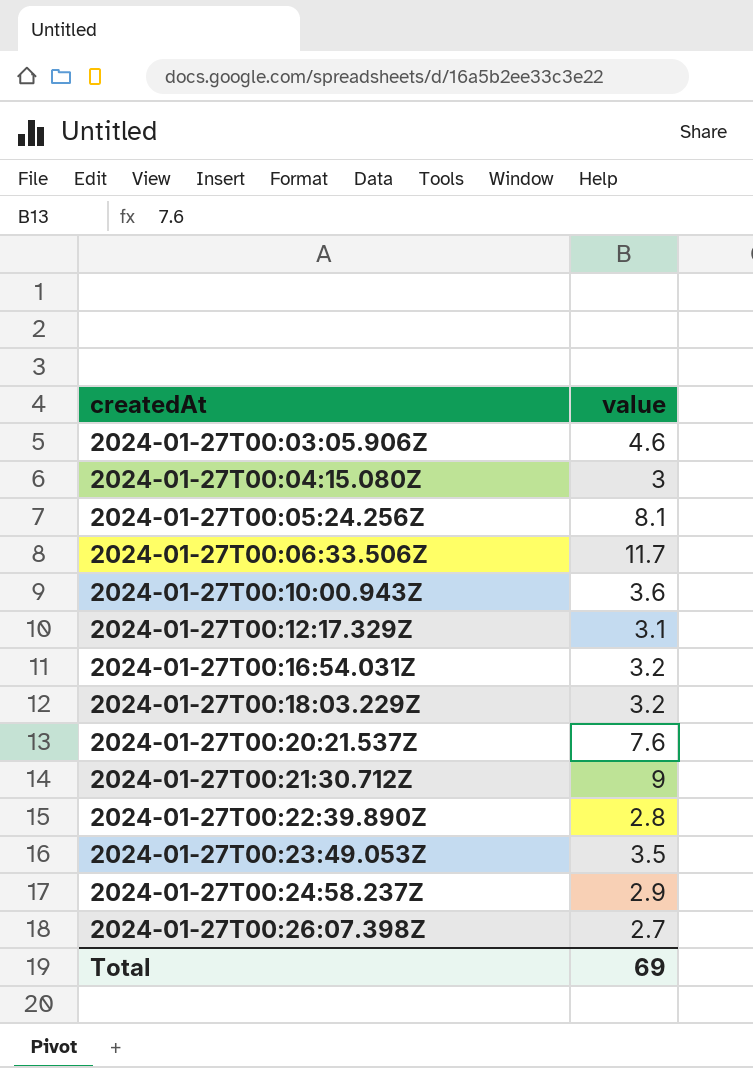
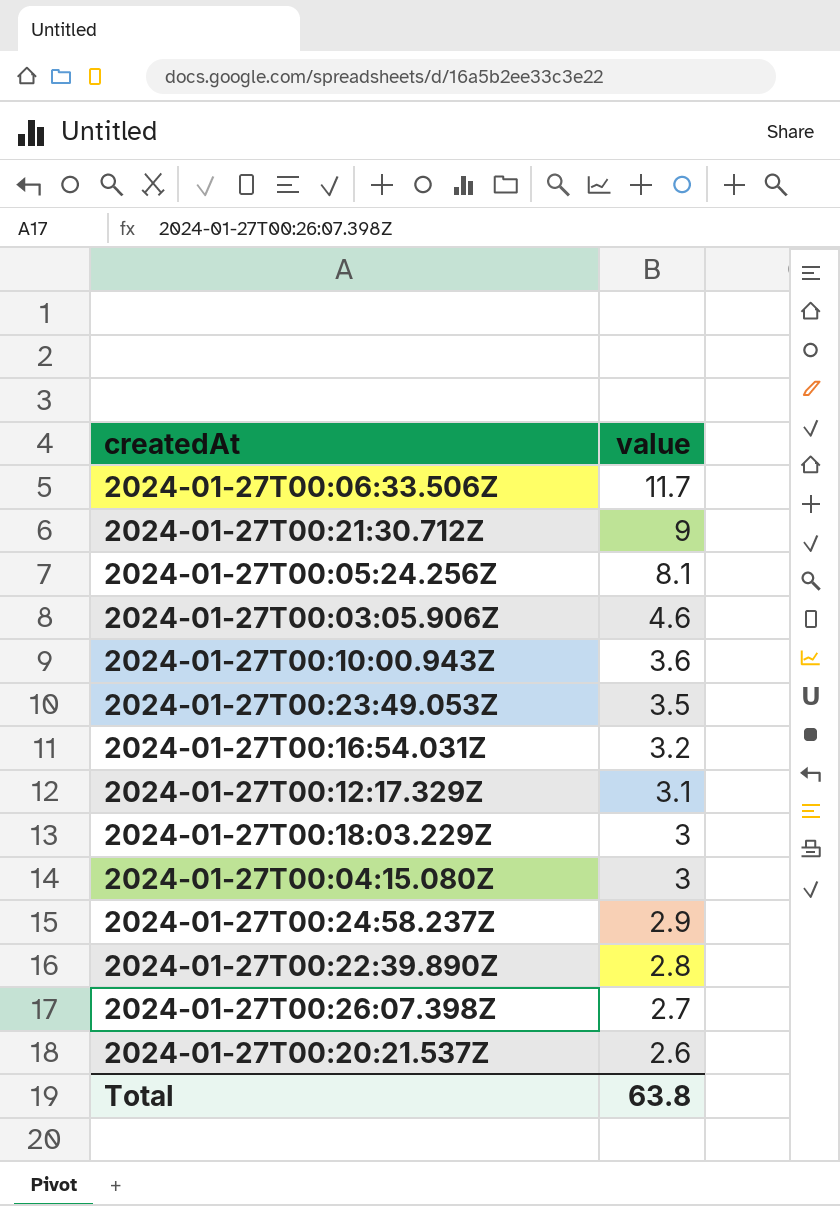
row order: createdAt ascending -> value descending
2024-01-27T00:18:03.229Z | value: 3.2 -> 3
2024-01-27T00:20:21.537Z | value: 7.6 -> 2.6
Total | value: 69 -> 63.8

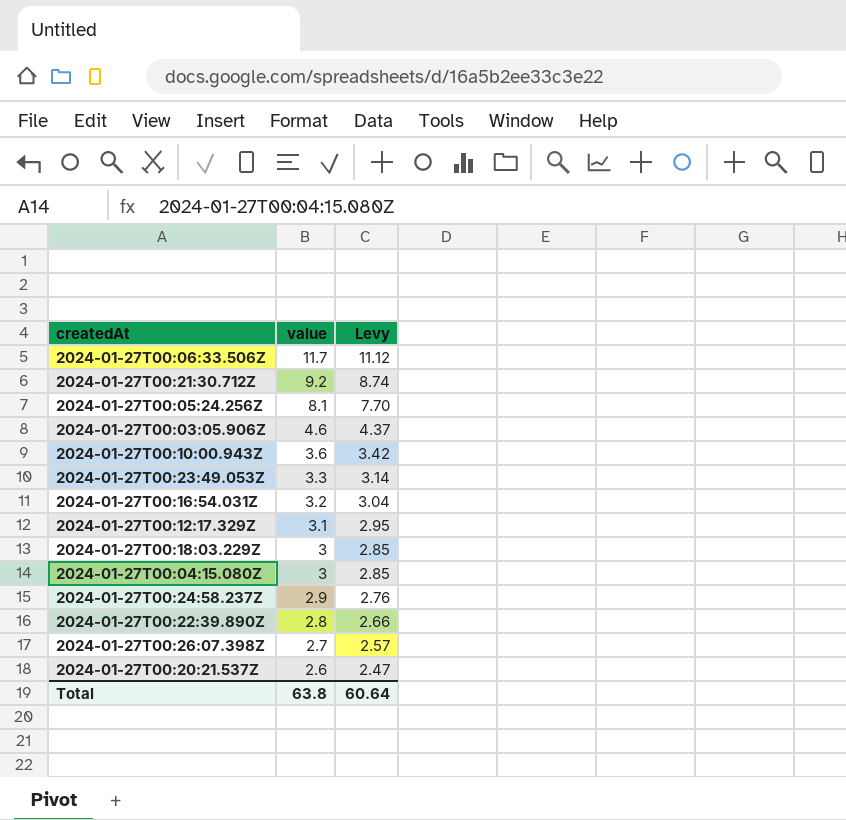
column Levy | formula: none -> [value] * 0.95
2024-01-27T00:21:30.712Z | value: 9 -> 9.2
2024-01-27T00:23:49.053Z | value: 3.5 -> 3.3

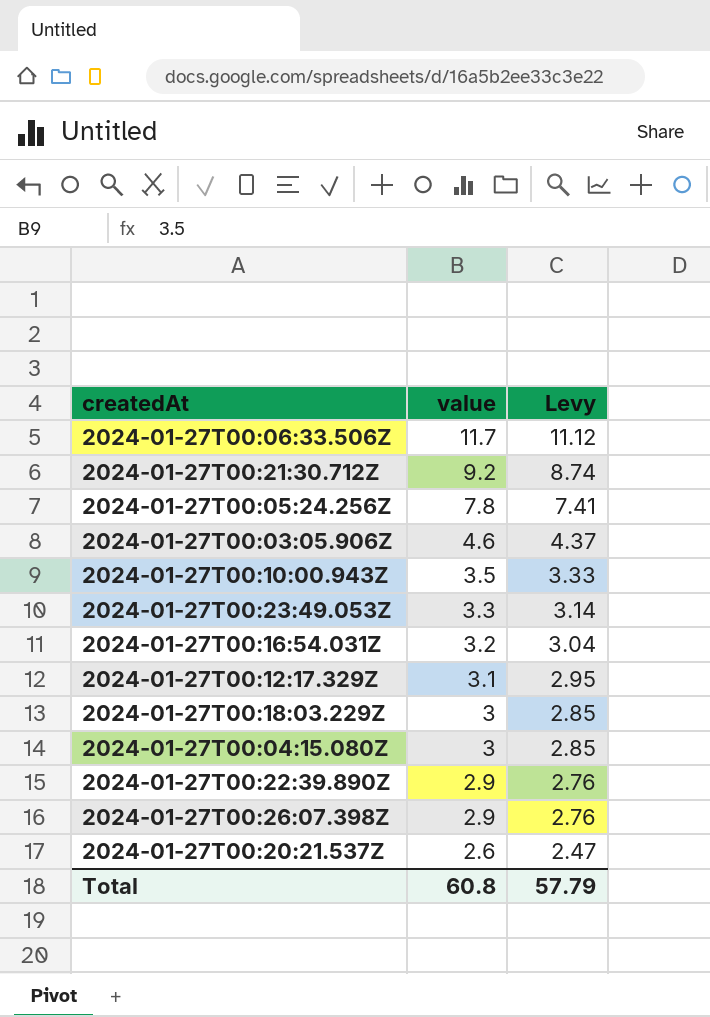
row 2024-01-27T00:24:58.237Z: 2.9 | 2.76 -> none
2024-01-27T00:05:24.256Z | value: 8.1 -> 7.8
2024-01-27T00:05:24.256Z | Levy: 7.70 -> 7.41
2024-01-27T00:10:00.943Z | value: 3.6 -> 3.5
2024-01-27T00:10:00.943Z | Levy: 3.42 -> 3.33
2024-01-27T00:22:39.890Z | value: 2.8 -> 2.9
2024-01-27T00:22:39.890Z | Levy: 2.66 -> 2.76
2024-01-27T00:26:07.398Z | value: 2.7 -> 2.9
2024-01-27T00:26:07.398Z | Levy: 2.57 -> 2.76
Total | value: 63.8 -> 60.8
Total | Levy: 60.64 -> 57.79

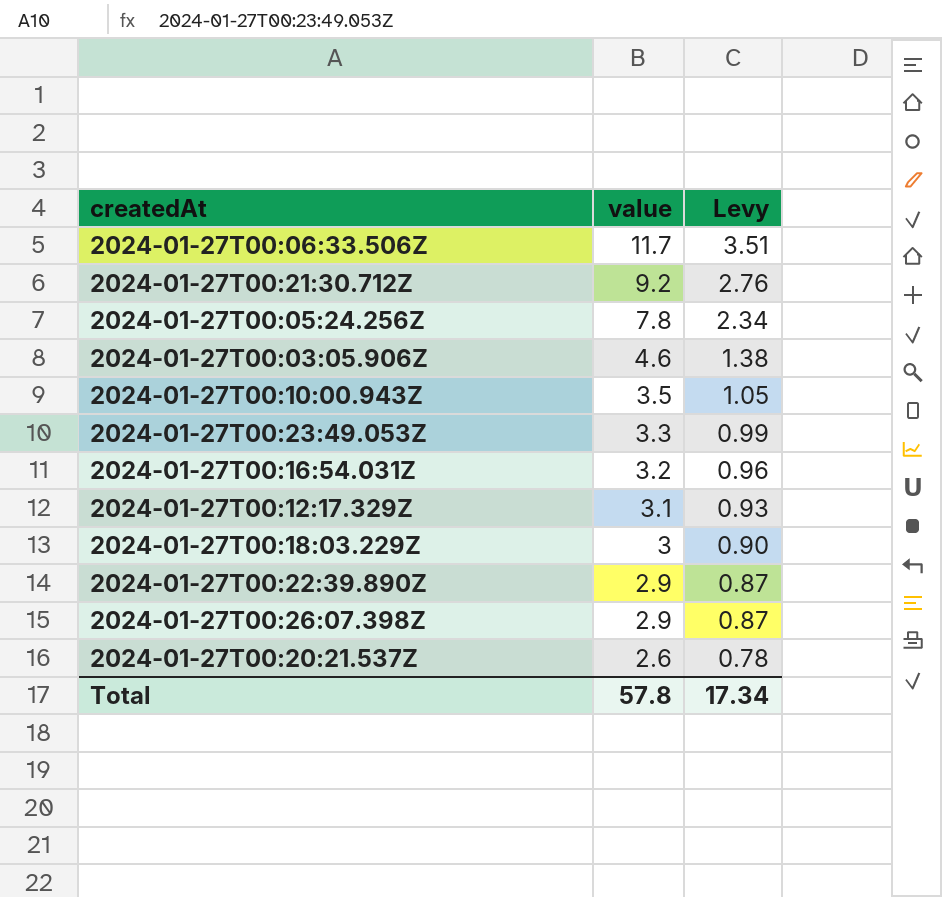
column Levy | formula: [value] * 0.95 -> [value] * 0.3
row 2024-01-27T00:04:15.080Z: 3 | 2.85 -> none
Total | value: 60.8 -> 57.8
Total | Levy: 57.79 -> 17.34

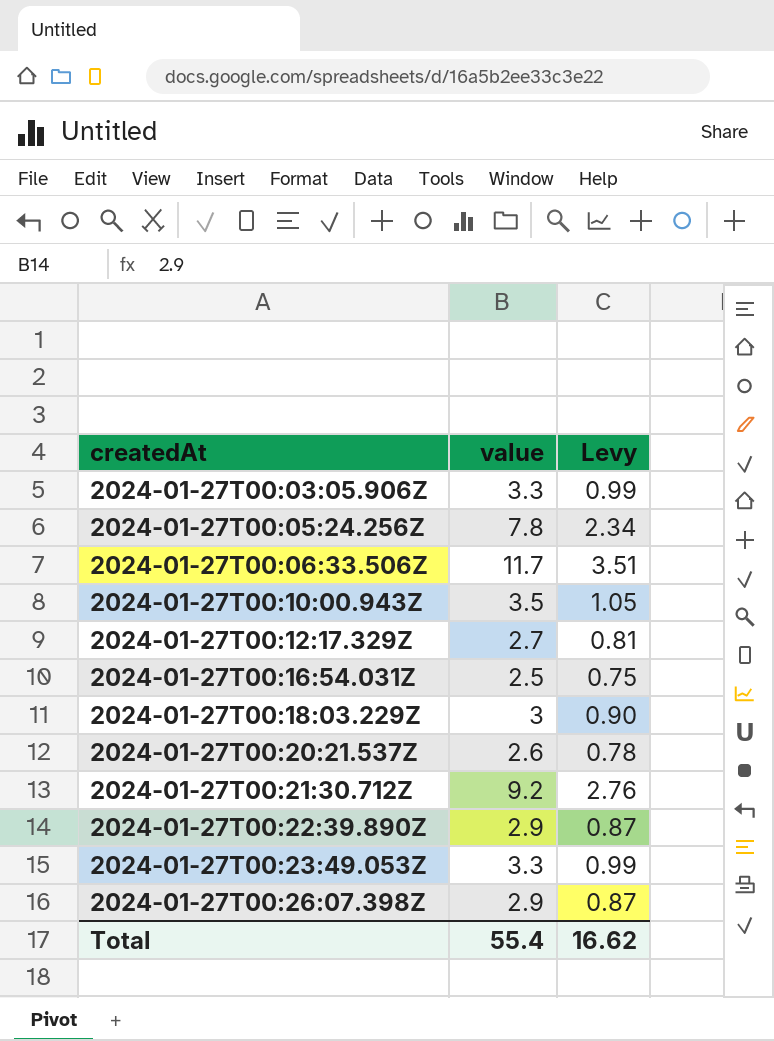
row order: value descending -> createdAt ascending
2024-01-27T00:03:05.906Z | value: 4.6 -> 3.3
2024-01-27T00:03:05.906Z | Levy: 1.38 -> 0.99
2024-01-27T00:12:17.329Z | value: 3.1 -> 2.7
2024-01-27T00:12:17.329Z | Levy: 0.93 -> 0.81
2024-01-27T00:16:54.031Z | value: 3.2 -> 2.5
2024-01-27T00:16:54.031Z | Levy: 0.96 -> 0.75
Total | value: 57.8 -> 55.4
Total | Levy: 17.34 -> 16.62

